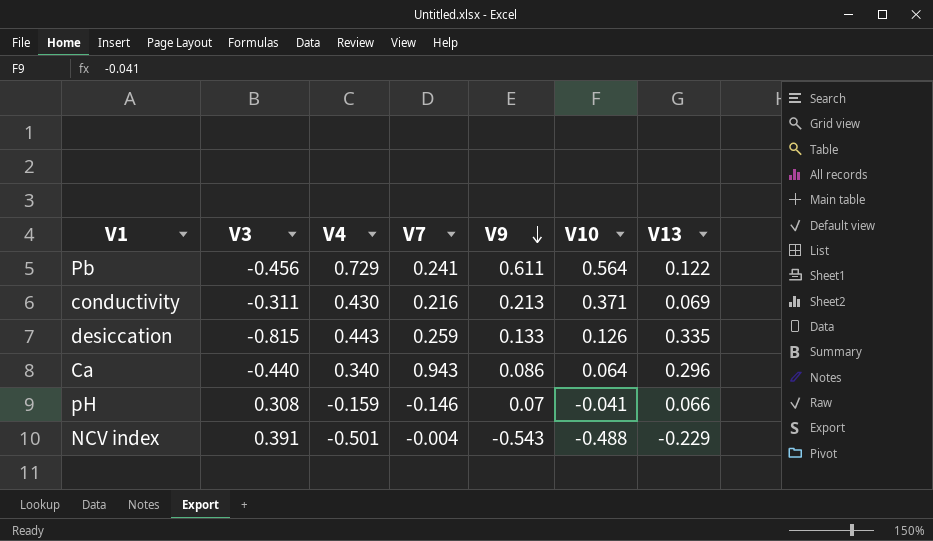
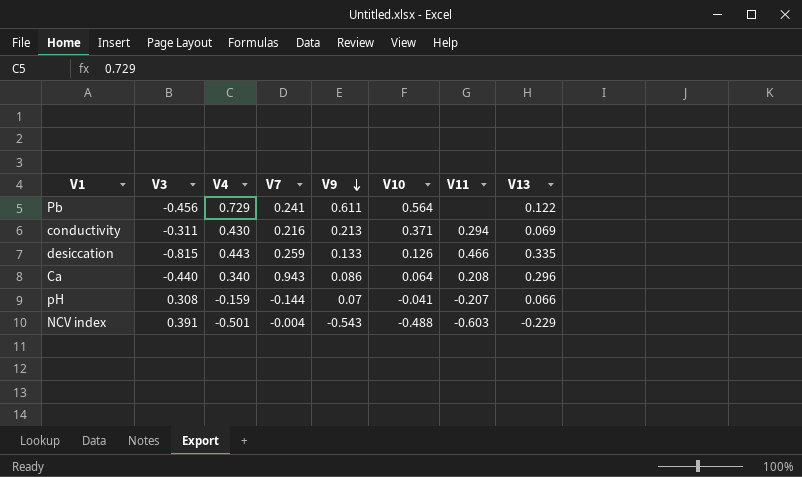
column V11 | position: none -> 7
pH | V7: -0.146 -> -0.144

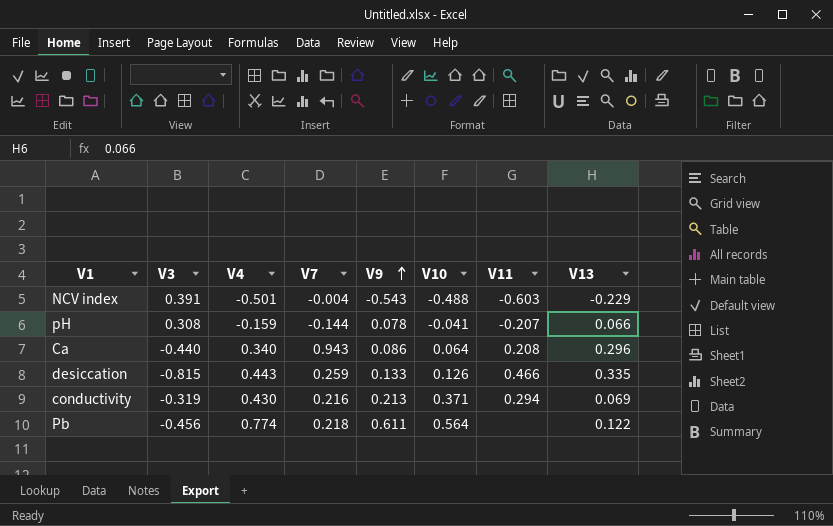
row order: V9 descending -> V9 ascending
pH | V9: 0.07 -> 0.078
conductivity | V3: -0.311 -> -0.319
Pb | V4: 0.729 -> 0.774
Pb | V7: 0.241 -> 0.218

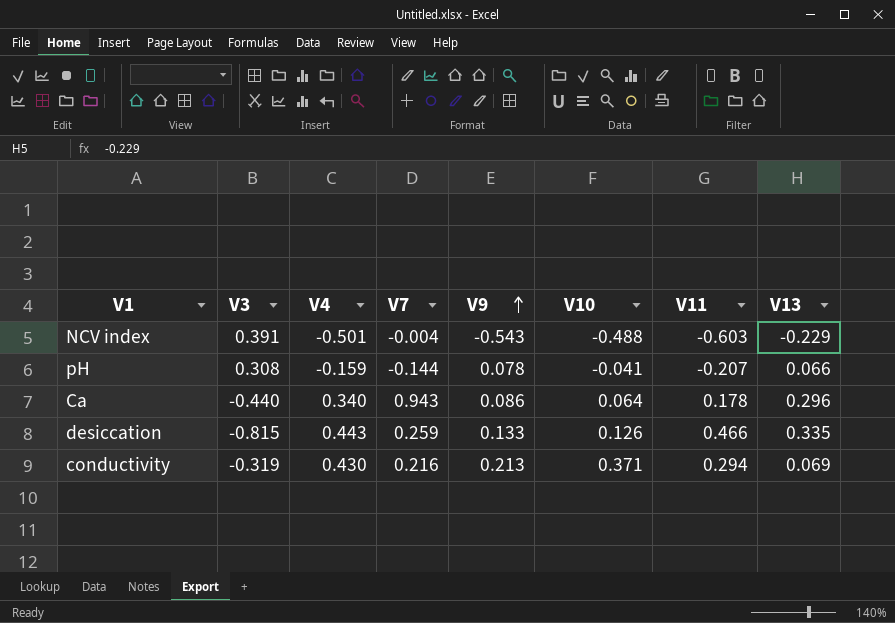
row Pb: -0.456 | 0.774 | 0.218 | 0.611 | 0.564 | none | 0.122 -> none
Ca | V11: 0.208 -> 0.178

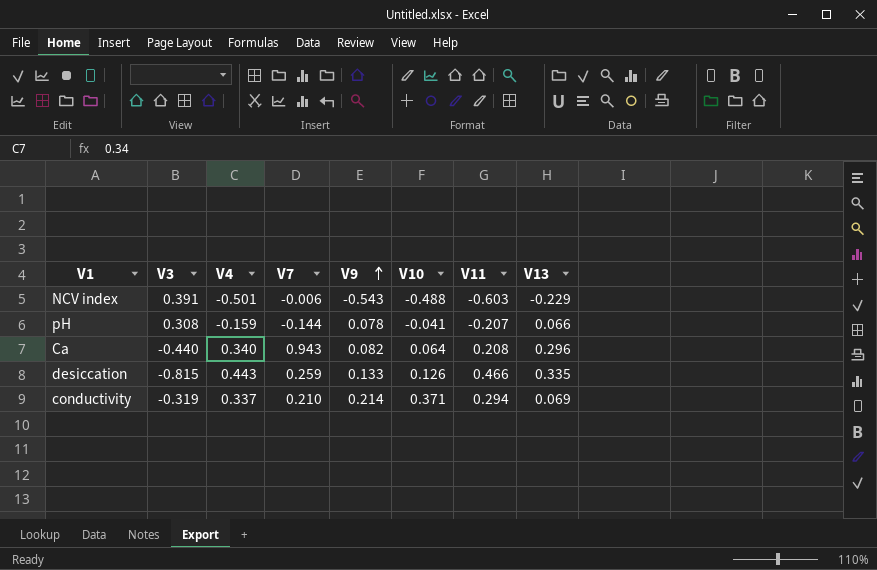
NCV index | V7: -0.004 -> -0.006
Ca | V9: 0.086 -> 0.082
Ca | V11: 0.178 -> 0.208
conductivity | V4: 0.430 -> 0.337
conductivity | V7: 0.216 -> 0.210
conductivity | V9: 0.213 -> 0.214

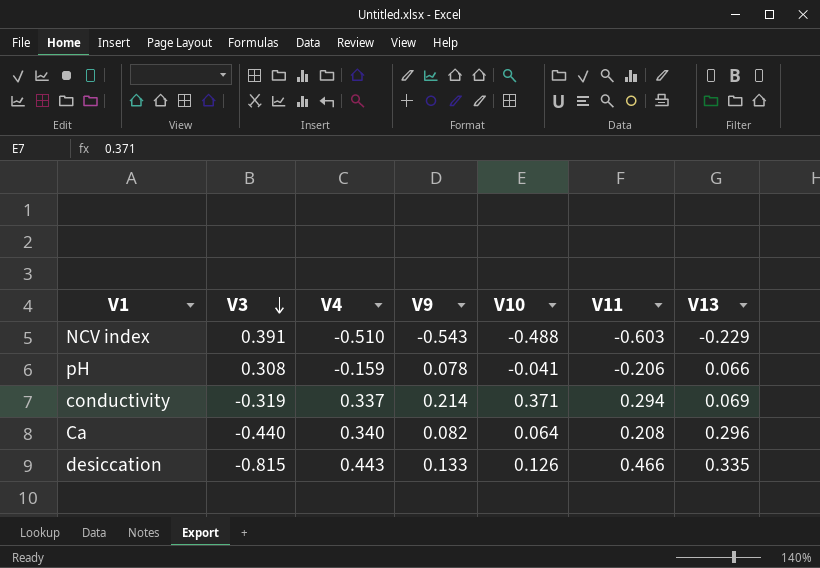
row order: V9 ascending -> V3 descending
column V7 | position: 4 -> none
NCV index | V4: -0.501 -> -0.510
pH | V11: -0.207 -> -0.206

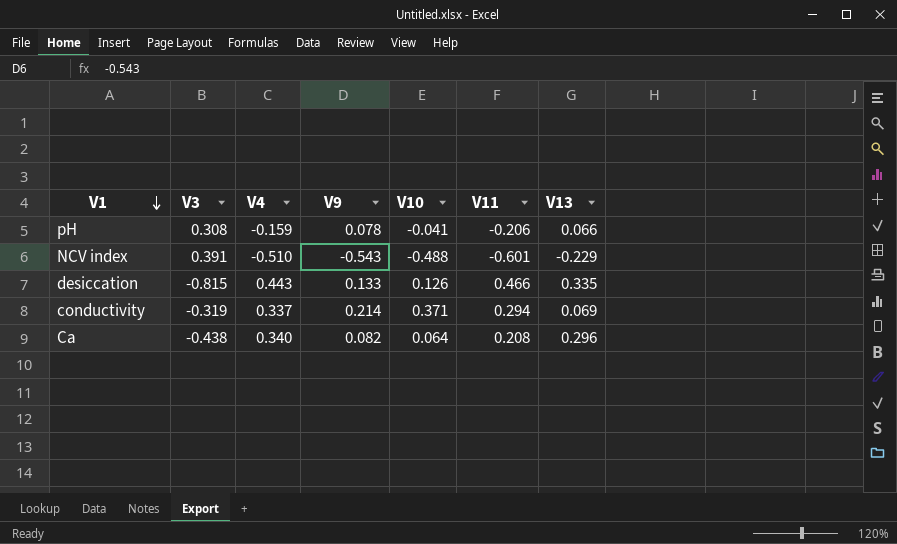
row order: V3 descending -> V1 descending
NCV index | V11: -0.603 -> -0.601
Ca | V3: -0.440 -> -0.438

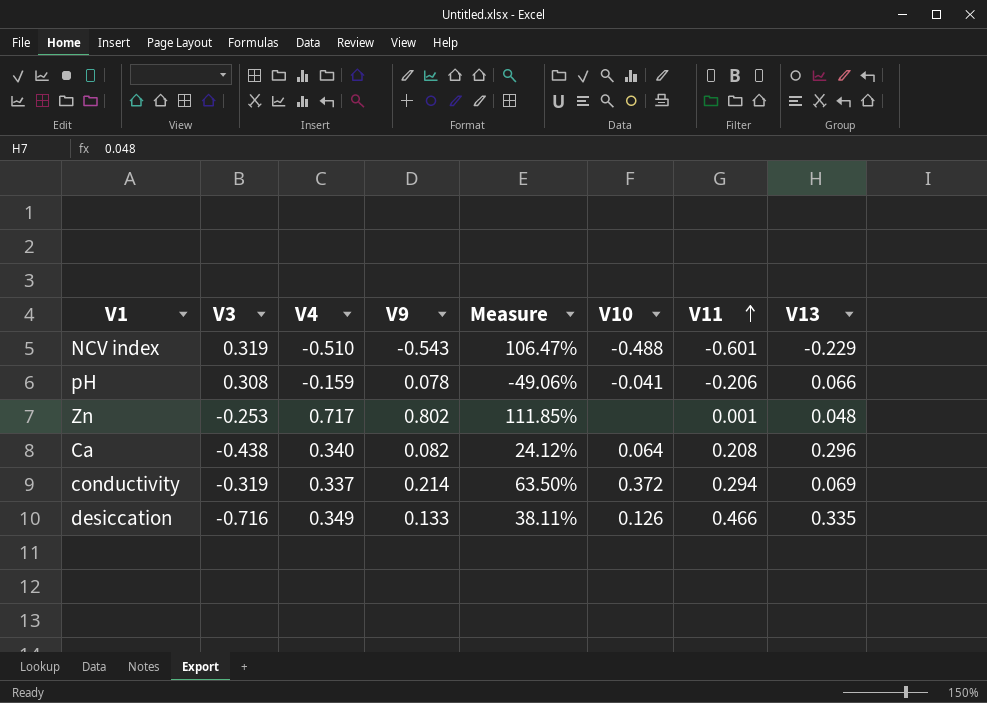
row order: V1 descending -> V11 ascending
column Measure | formula: none -> [V9] / [V4]
NCV index | V3: 0.391 -> 0.319
row Zn: none -> -0.253 | 0.717 | 0.802 | 111.85% | none | 0.001 | 0.048
conductivity | V10: 0.371 -> 0.372
desiccation | V3: -0.815 -> -0.716
desiccation | V4: 0.443 -> 0.349

